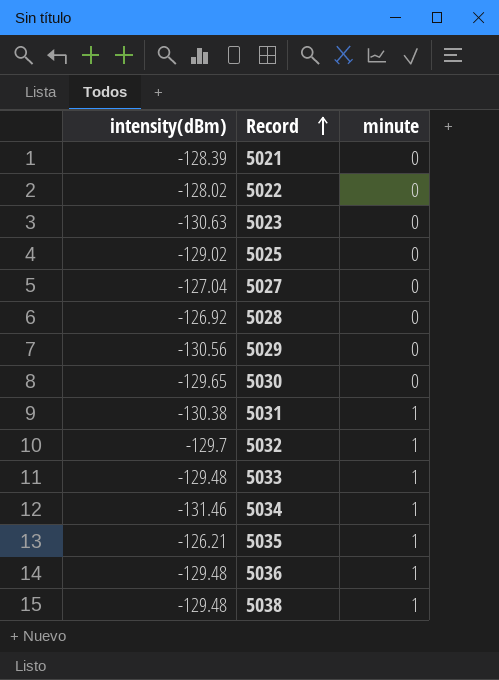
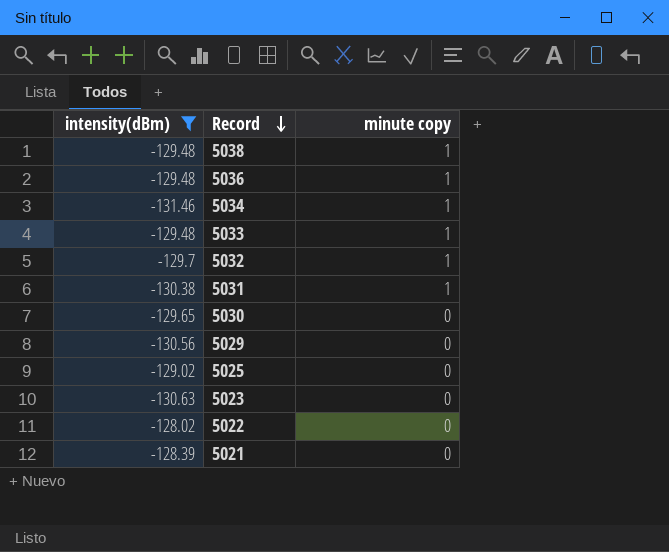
filter: none -> intensity(dBm) <= -128.02
row order: Record ascending -> Record descending
column name: minute -> minute copy

